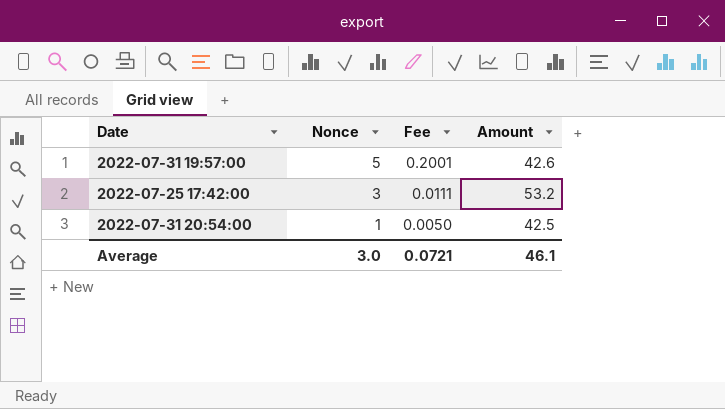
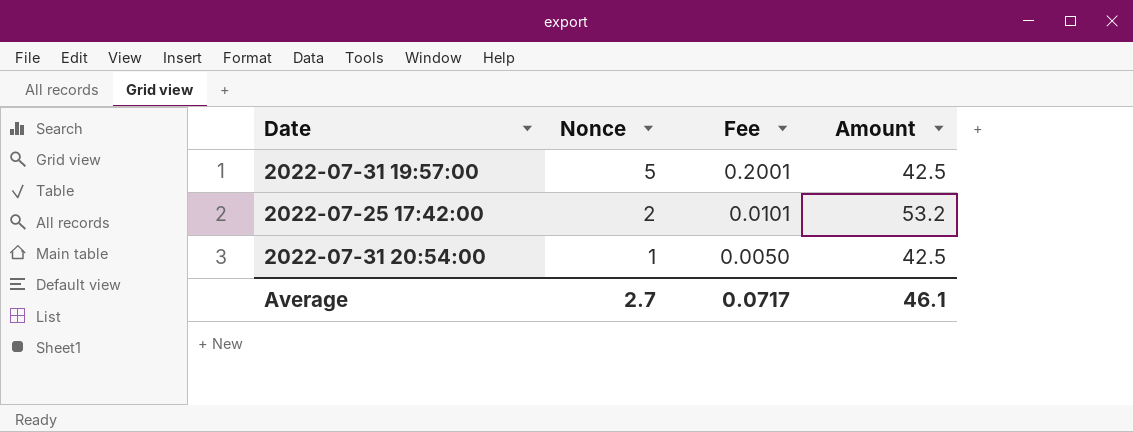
2022-07-31 19:57:00 | Amount: 42.6 -> 42.5
2022-07-25 17:42:00 | Nonce: 3 -> 2
2022-07-25 17:42:00 | Fee: 0.0111 -> 0.0101
Average | Nonce: 3.0 -> 2.7
Average | Fee: 0.0721 -> 0.0717

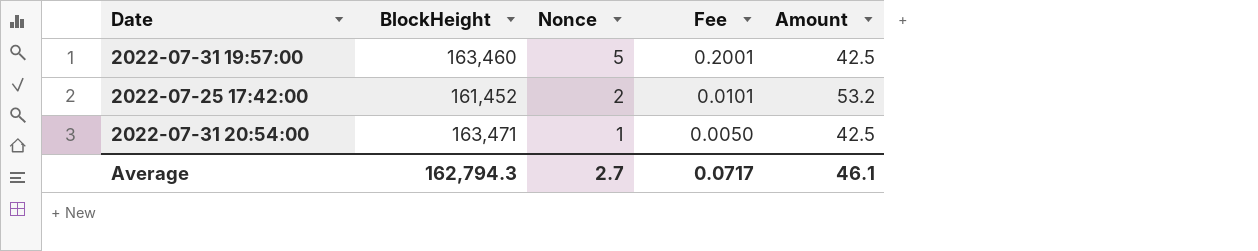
column BlockHeight | position: none -> 2

